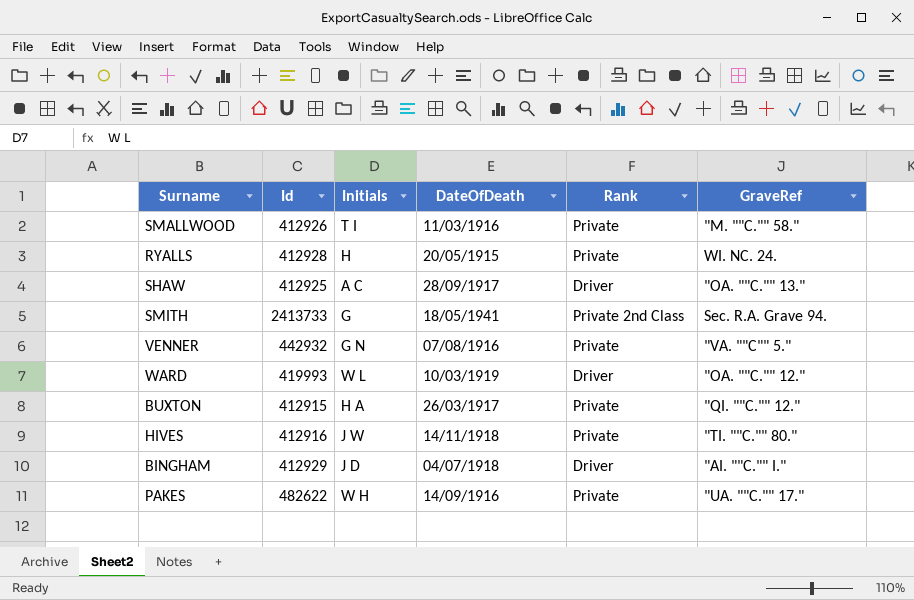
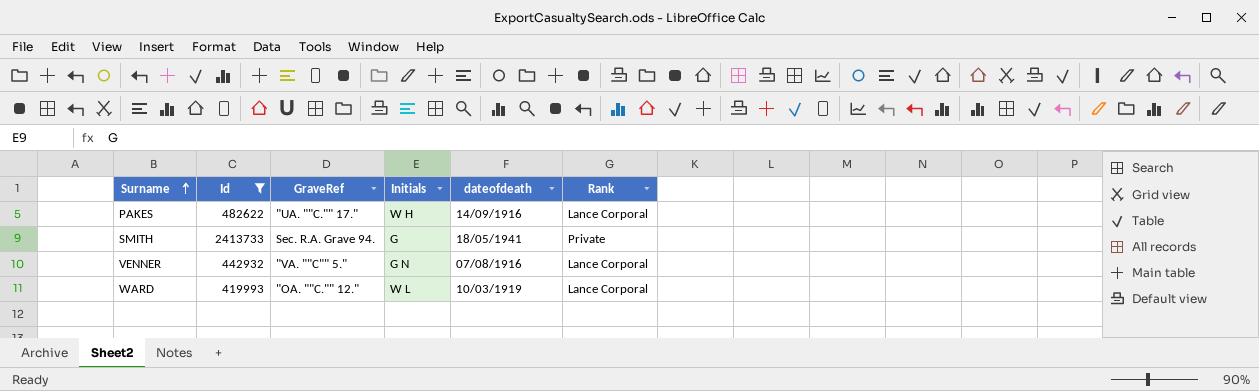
filter: none -> Id >= 419993
row order: none -> Surname ascending
column GraveRef | position: 6 -> 3
column name: DateOfDeath -> dateofdeath
PAKES | Rank: Private -> Lance Corporal
SMITH | Rank: Private 2nd Class -> Private
VENNER | Rank: Private -> Lance Corporal
WARD | Rank: Driver -> Lance Corporal

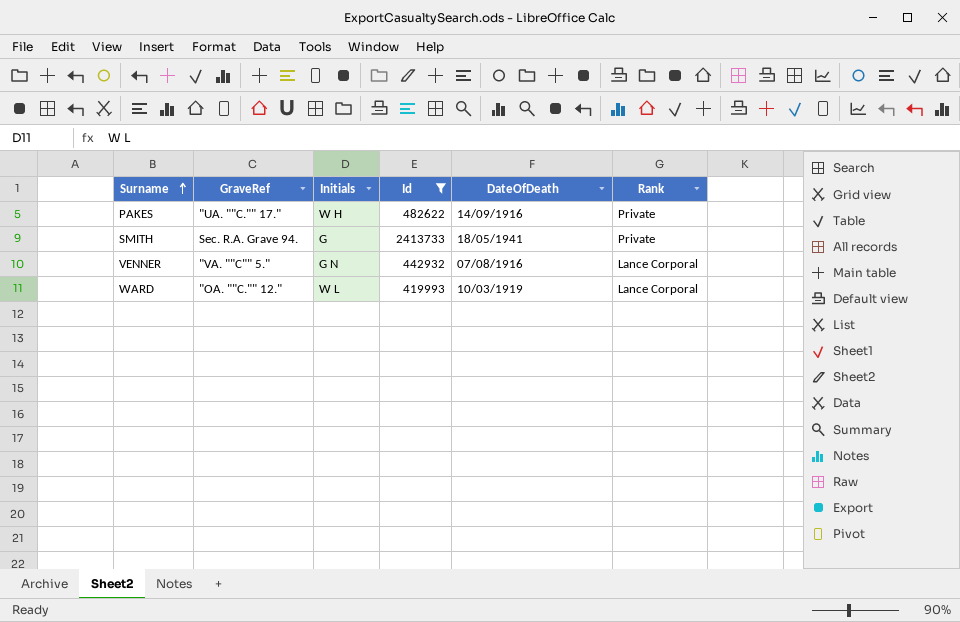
column Id | position: 2 -> 4
column name: dateofdeath -> DateOfDeath
PAKES | Rank: Lance Corporal -> Private

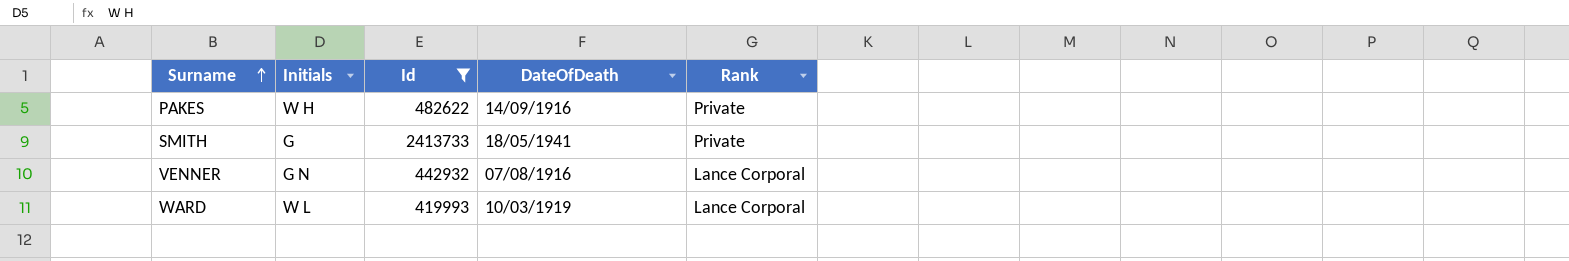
column GraveRef | position: 2 -> none

